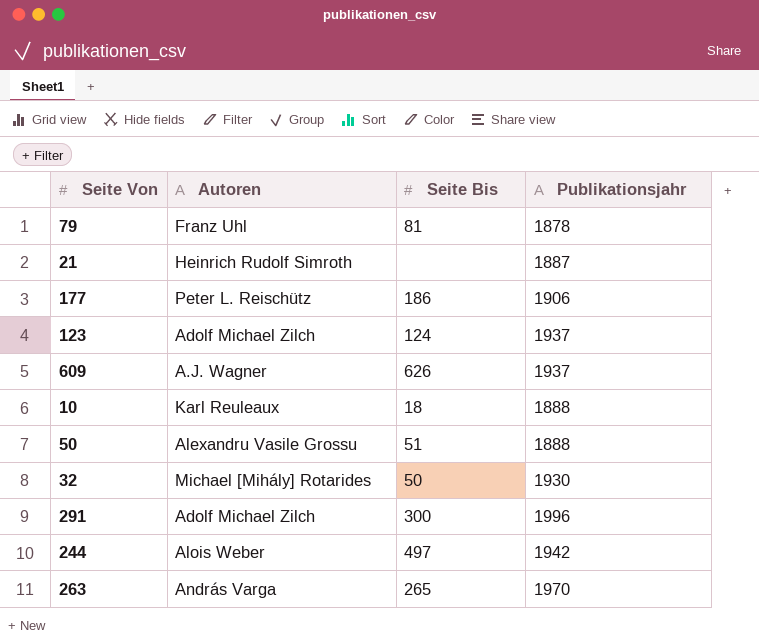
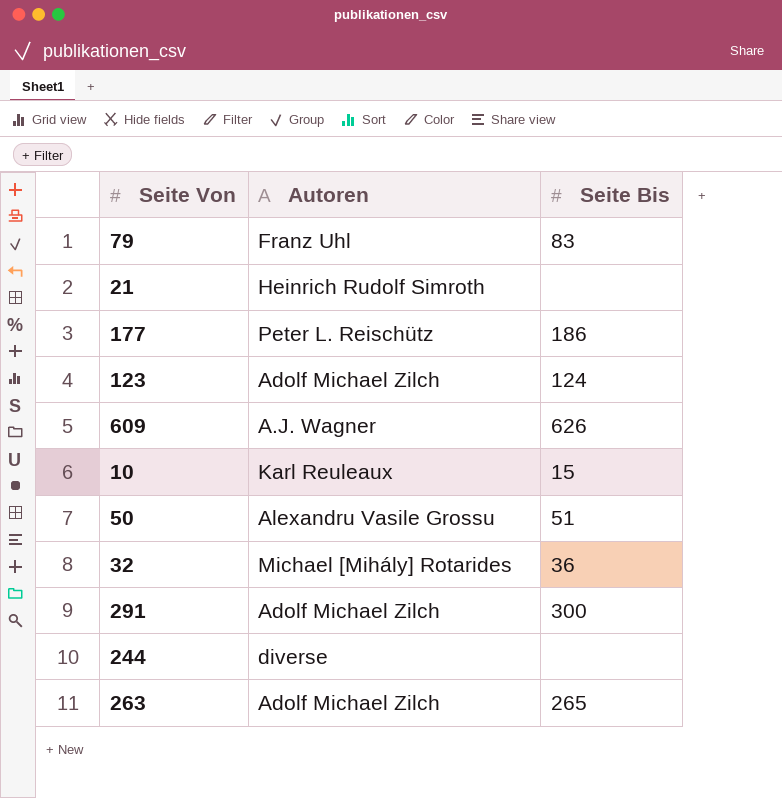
column Publikationsjahr | position: 4 -> none
79 | Seite Bis: 81 -> 83
10 | Seite Bis: 18 -> 15
32 | Seite Bis: 50 -> 36
244 | Autoren: Alois Weber -> diverse
244 | Seite Bis: 497 -> none
263 | Autoren: András Varga -> Adolf Michael Zilch

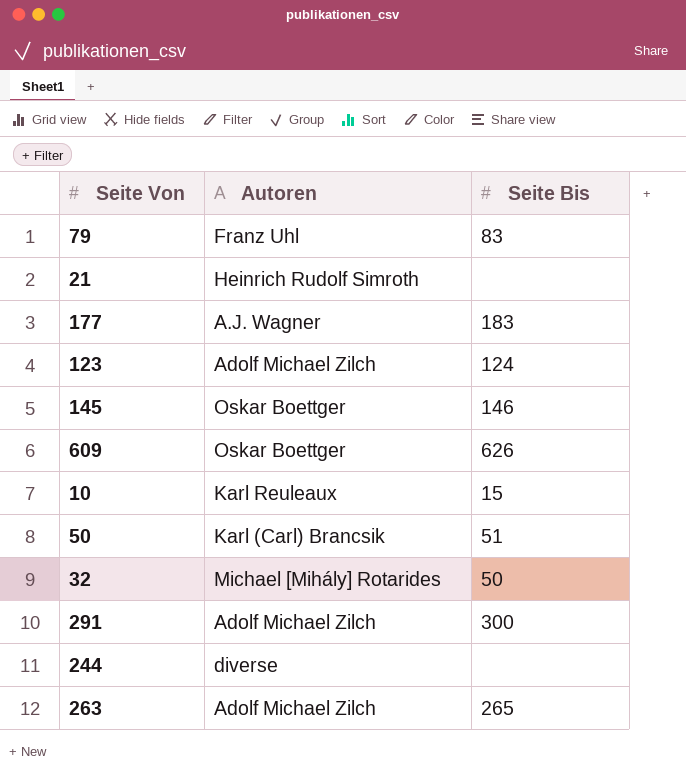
177 | Autoren: Peter L. Reischütz -> A.J. Wagner
177 | Seite Bis: 186 -> 183
row 145: none -> Oskar Boettger | 146
609 | Autoren: A.J. Wagner -> Oskar Boettger
50 | Autoren: Alexandru Vasile Grossu -> Karl (Carl) Brancsik
32 | Seite Bis: 36 -> 50

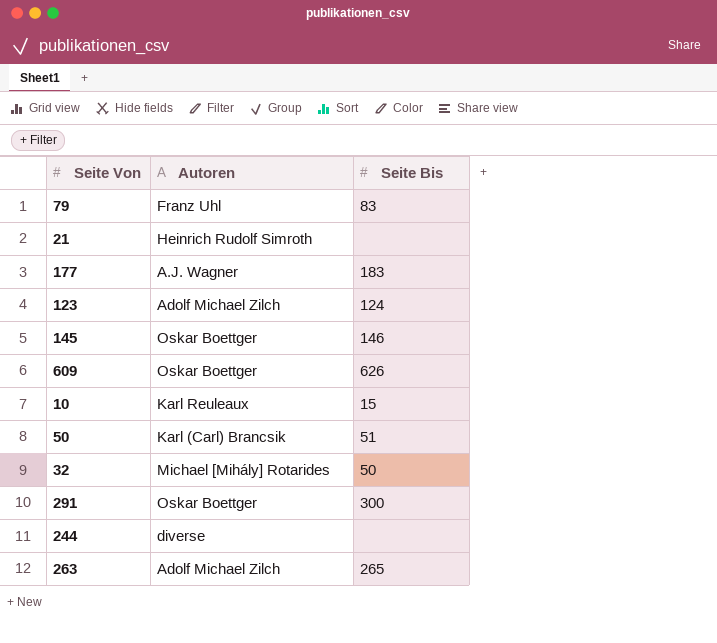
291 | Autoren: Adolf Michael Zilch -> Oskar Boettger

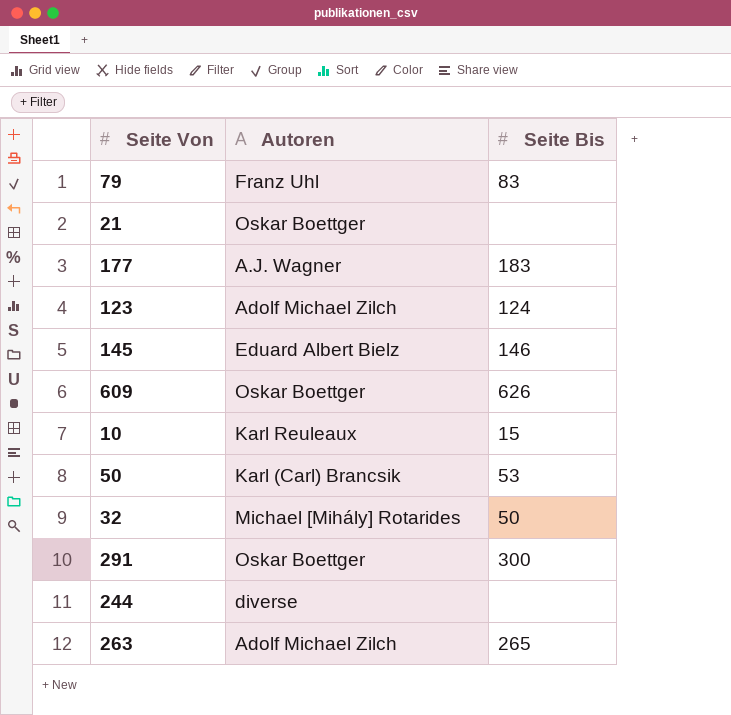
21 | Autoren: Heinrich Rudolf Simroth -> Oskar Boettger
145 | Autoren: Oskar Boettger -> Eduard Albert Bielz
50 | Seite Bis: 51 -> 53

